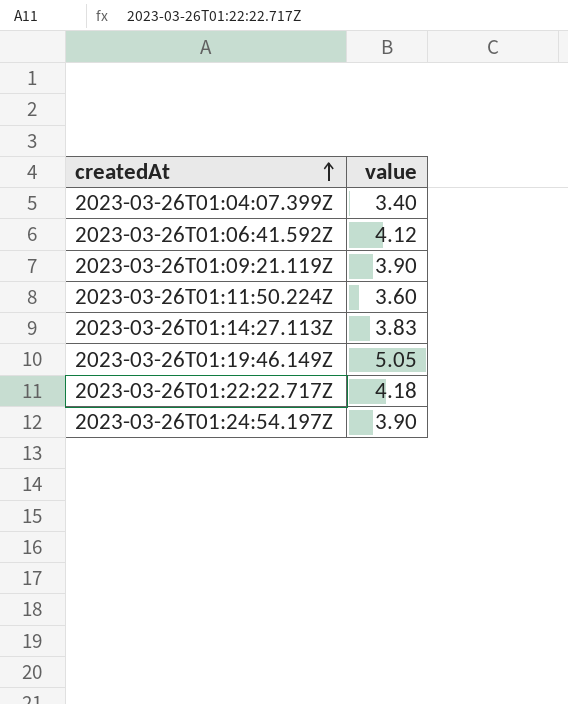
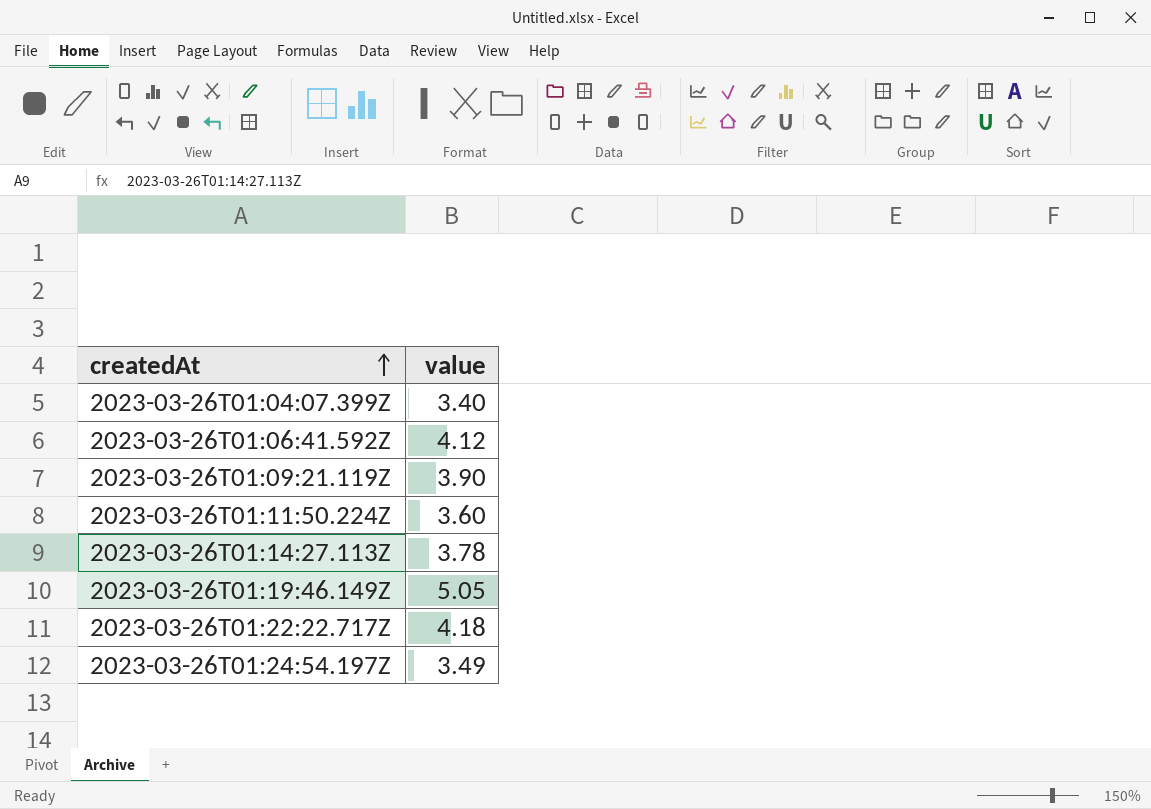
2023-03-26T01:14:27.113Z | value: 3.83 -> 3.78
2023-03-26T01:24:54.197Z | value: 3.90 -> 3.49

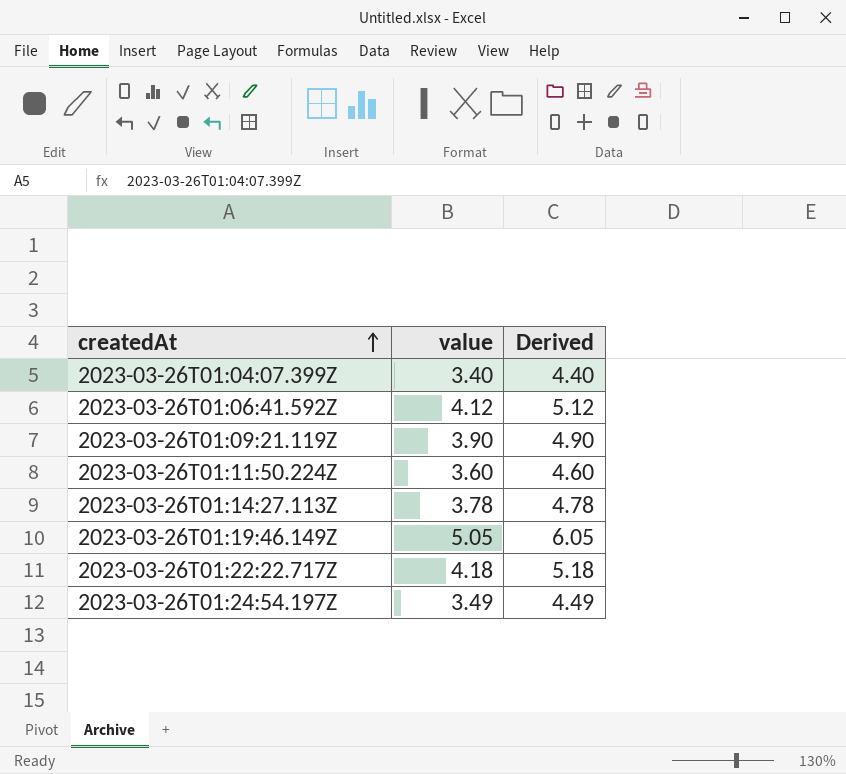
column Derived | formula: none -> [value] + 1

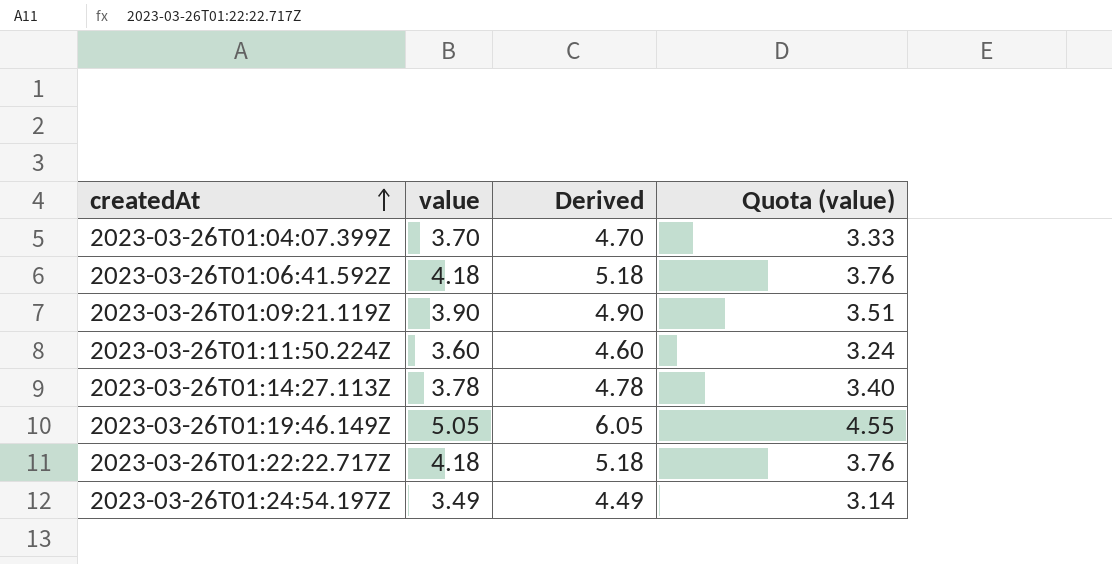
column Quota (value) | formula: none -> [value] * 0.9
2023-03-26T01:04:07.399Z | value: 3.40 -> 3.70
2023-03-26T01:04:07.399Z | Derived: 4.40 -> 4.70
2023-03-26T01:06:41.592Z | value: 4.12 -> 4.18
2023-03-26T01:06:41.592Z | Derived: 5.12 -> 5.18

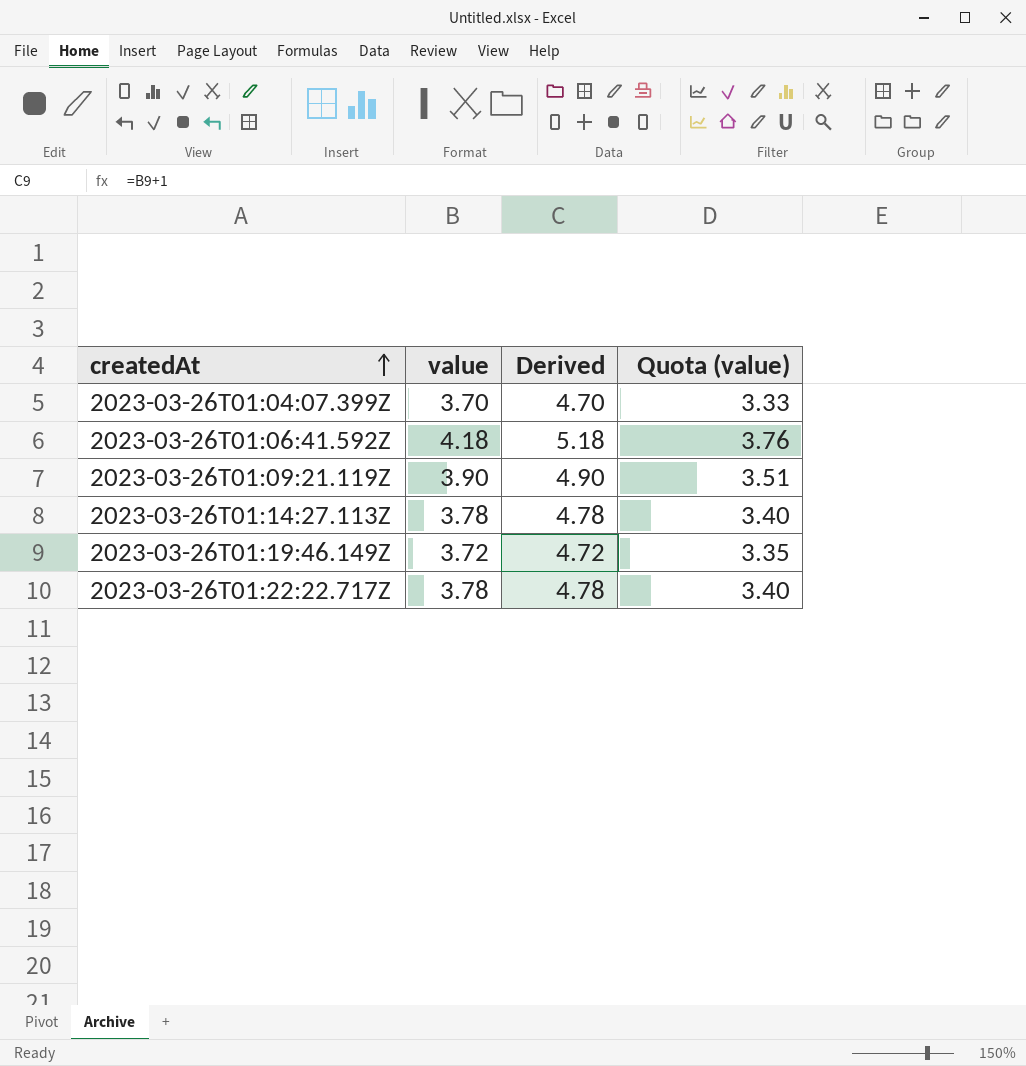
row 2023-03-26T01:11:50.224Z: 3.60 | 4.60 | 3.24 -> none
row 2023-03-26T01:24:54.197Z: 3.49 | 4.49 | 3.14 -> none
2023-03-26T01:19:46.149Z | value: 5.05 -> 3.72
2023-03-26T01:19:46.149Z | Derived: 6.05 -> 4.72
2023-03-26T01:19:46.149Z | Quota (value): 4.55 -> 3.35
2023-03-26T01:22:22.717Z | value: 4.18 -> 3.78
2023-03-26T01:22:22.717Z | Derived: 5.18 -> 4.78
2023-03-26T01:22:22.717Z | Quota (value): 3.76 -> 3.40

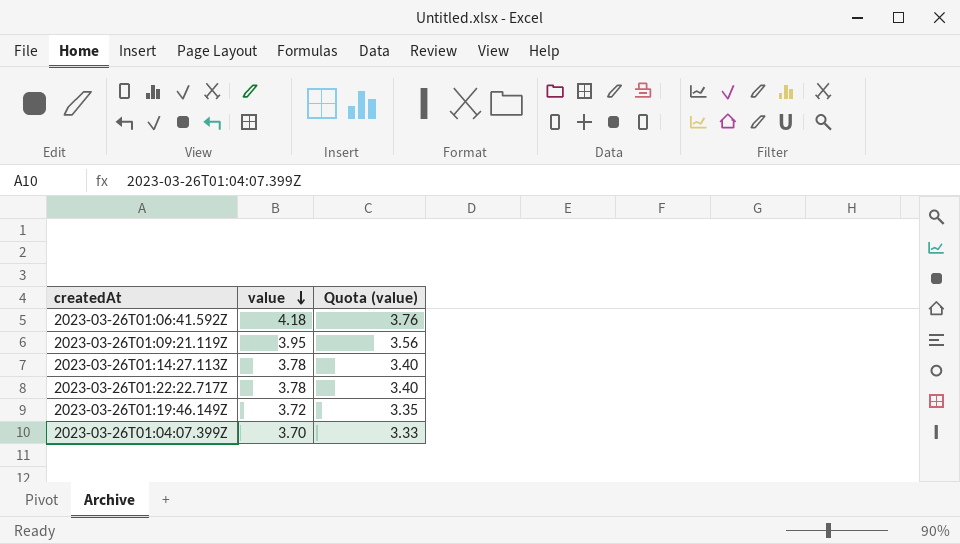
row order: createdAt ascending -> value descending
column Derived | formula: [value] + 1 -> none
2023-03-26T01:09:21.119Z | value: 3.90 -> 3.95
2023-03-26T01:09:21.119Z | Quota (value): 3.51 -> 3.56

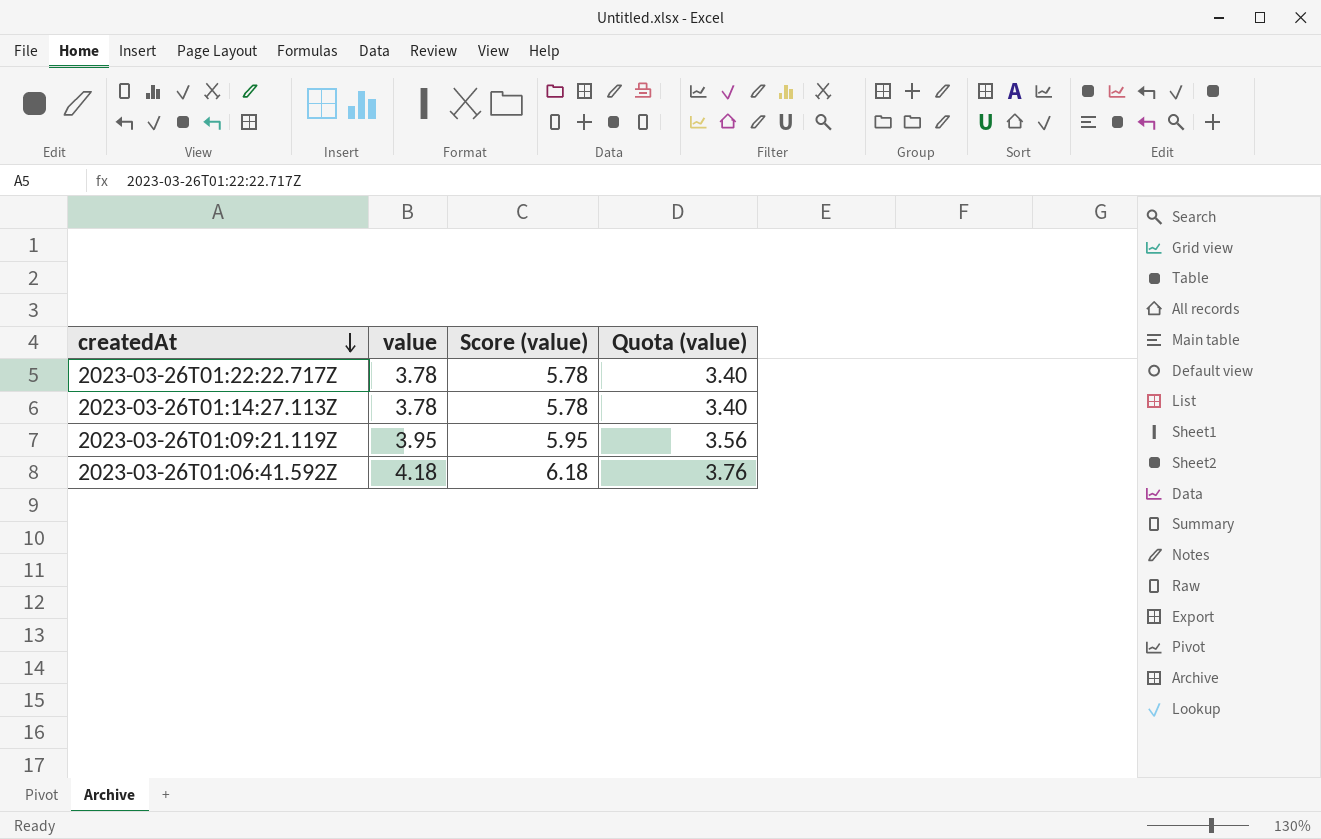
row order: value descending -> createdAt descending
column Score (value) | formula: none -> [value] + 2
row 2023-03-26T01:19:46.149Z: 3.72 | 3.35 -> none
row 2023-03-26T01:04:07.399Z: 3.70 | 3.33 -> none

